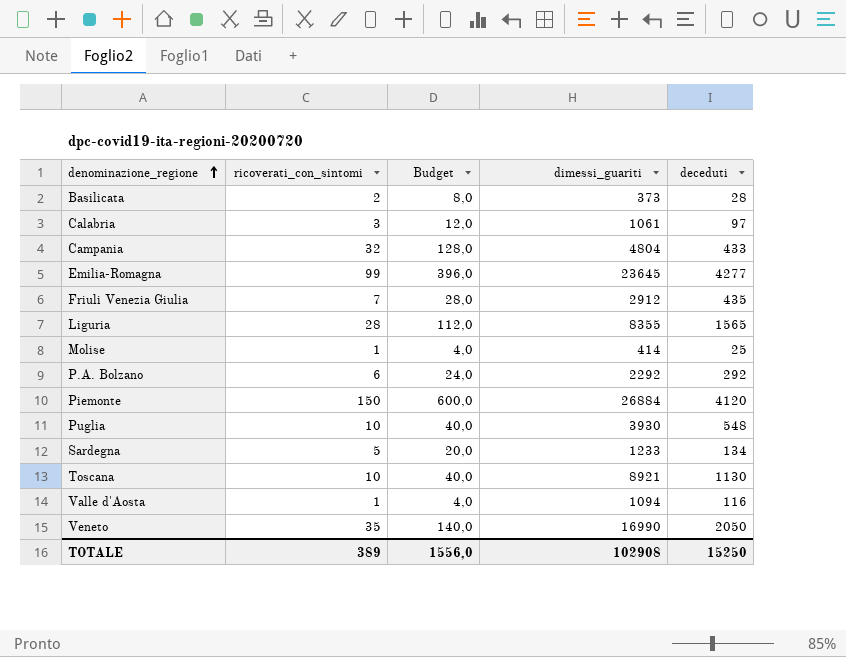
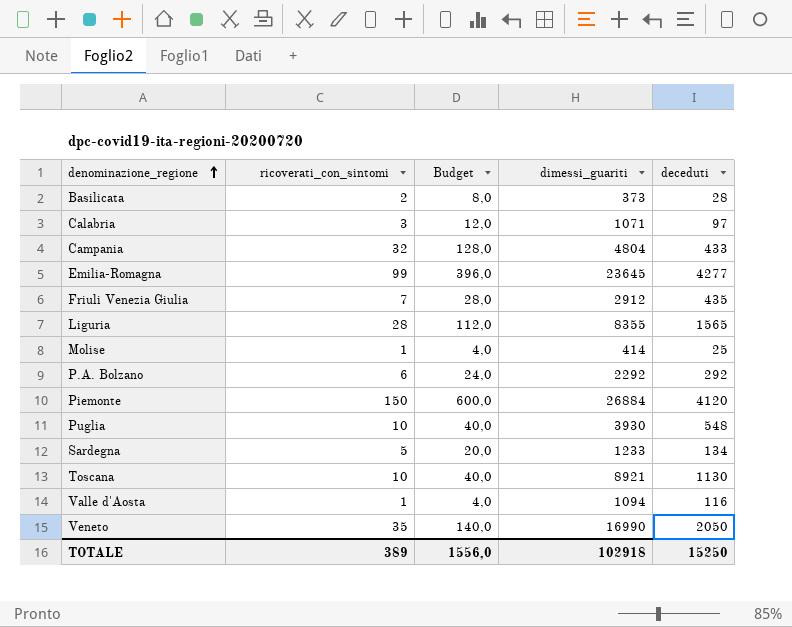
Calabria | dimessi_guariti: 1061 -> 1071
TOTALE | dimessi_guariti: 102908 -> 102918

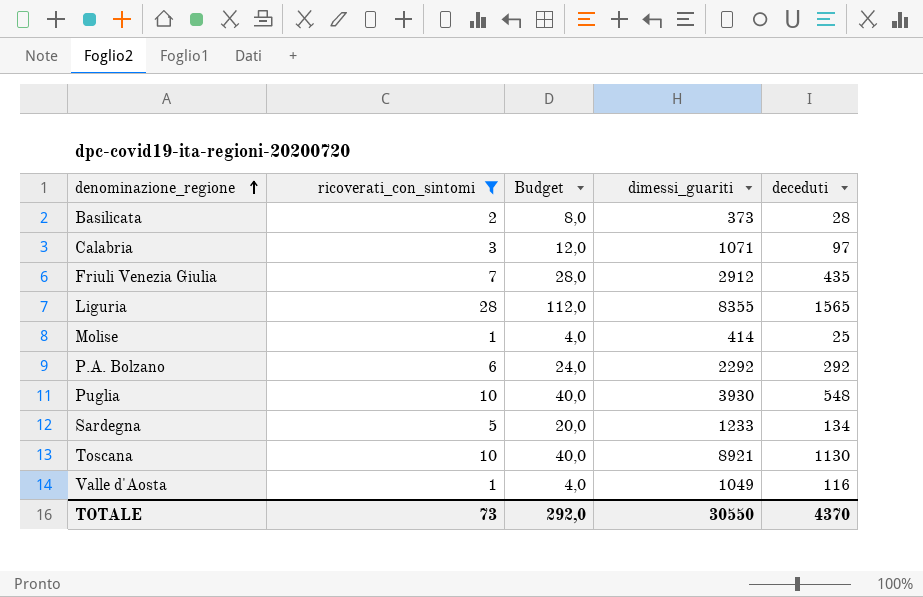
filter: none -> ricoverati_con_sintomi <= 28
Valle d'Aosta | dimessi_guariti: 1094 -> 1049
TOTALE | ricoverati_con_sintomi: 389 -> 73
TOTALE | Budget: 1556,0 -> 292,0
TOTALE | dimessi_guariti: 102918 -> 30550
TOTALE | deceduti: 15250 -> 4370

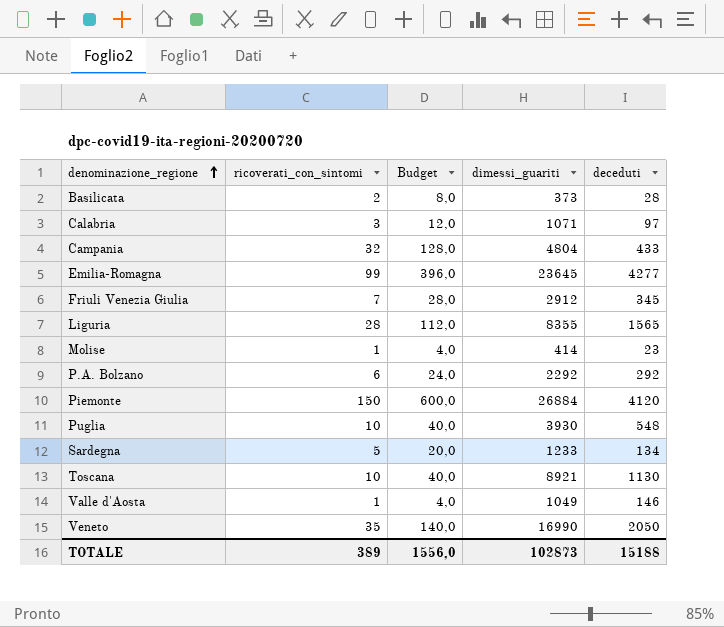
filter: ricoverati_con_sintomi <= 28 -> none
Friuli Venezia Giulia | deceduti: 435 -> 345
Molise | deceduti: 25 -> 23
Valle d'Aosta | deceduti: 116 -> 146
TOTALE | ricoverati_con_sintomi: 73 -> 389
TOTALE | Budget: 292,0 -> 1556,0
TOTALE | dimessi_guariti: 30550 -> 102873
TOTALE | deceduti: 4370 -> 15188

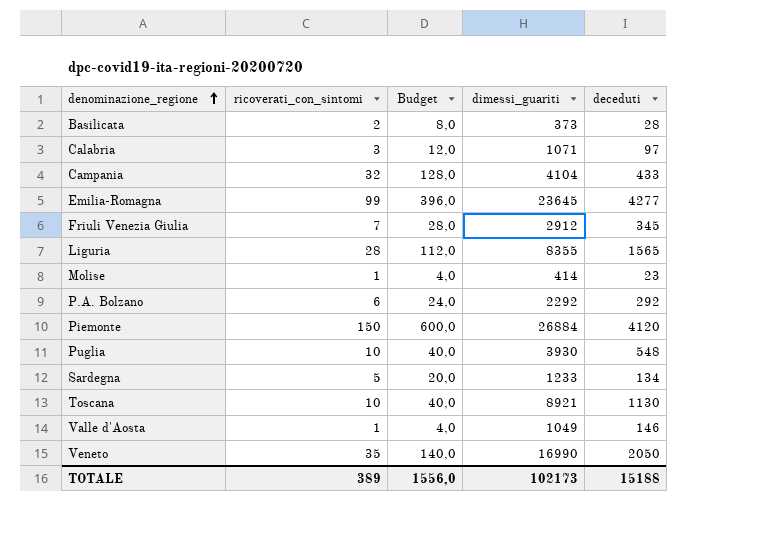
Campania | dimessi_guariti: 4804 -> 4104
TOTALE | dimessi_guariti: 102873 -> 102173

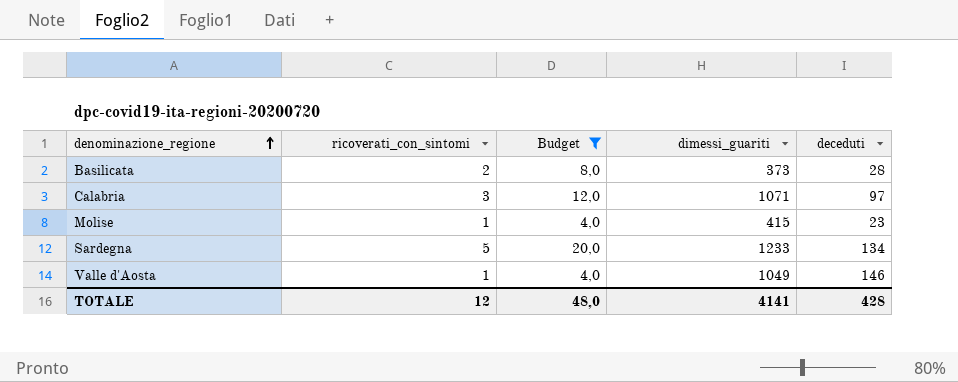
filter: none -> Budget <= 20,0
Molise | dimessi_guariti: 414 -> 415
TOTALE | ricoverati_con_sintomi: 389 -> 12
TOTALE | Budget: 1556,0 -> 48,0
TOTALE | dimessi_guariti: 102173 -> 4141
TOTALE | deceduti: 15188 -> 428

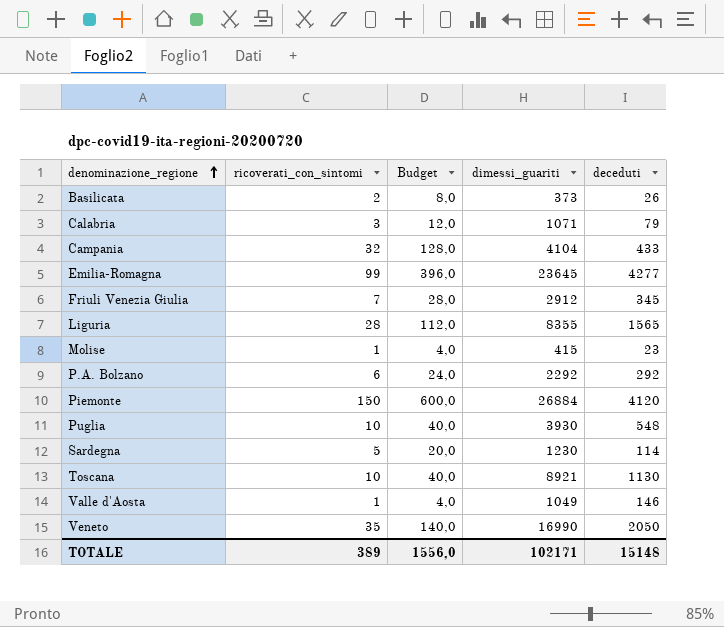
filter: Budget <= 20,0 -> none
Basilicata | deceduti: 28 -> 26
Calabria | deceduti: 97 -> 79
Sardegna | dimessi_guariti: 1233 -> 1230
Sardegna | deceduti: 134 -> 114
TOTALE | ricoverati_con_sintomi: 12 -> 389
TOTALE | Budget: 48,0 -> 1556,0
TOTALE | dimessi_guariti: 4141 -> 102171
TOTALE | deceduti: 428 -> 15148

